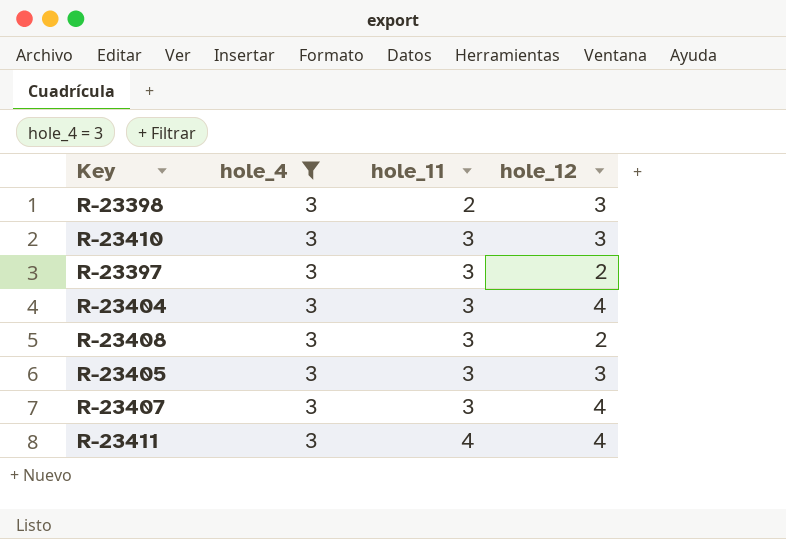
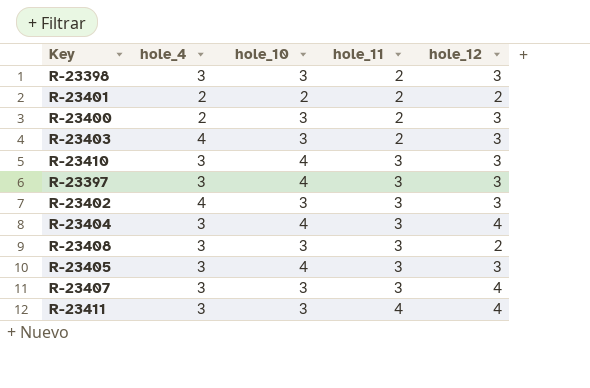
filter: hole_4 = 3 -> none
column hole_10 | position: none -> 3
R-23397 | hole_12: 2 -> 3

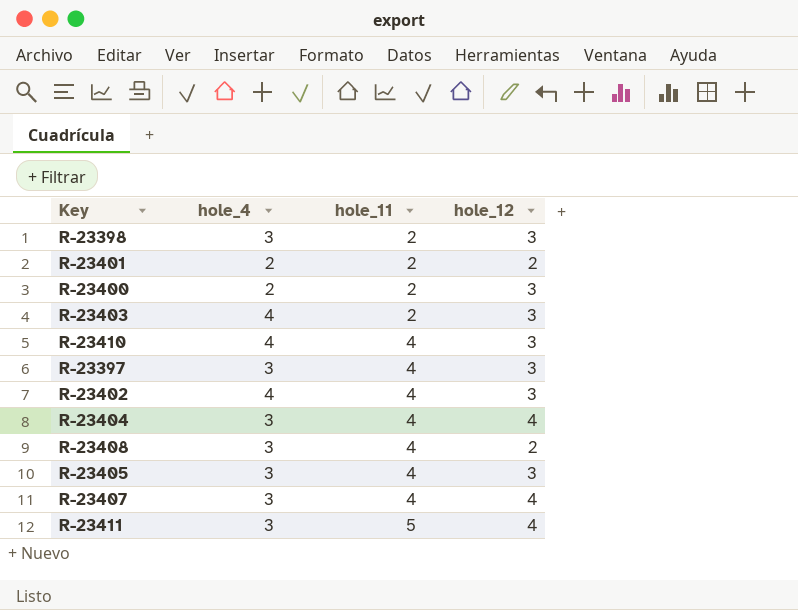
column hole_10 | position: 3 -> none
R-23410 | hole_4: 3 -> 4
R-23410 | hole_11: 3 -> 4
R-23397 | hole_11: 3 -> 4
R-23402 | hole_11: 3 -> 4
R-23404 | hole_11: 3 -> 4
R-23408 | hole_11: 3 -> 4
R-23405 | hole_11: 3 -> 4
R-23407 | hole_11: 3 -> 4
R-23411 | hole_11: 4 -> 5

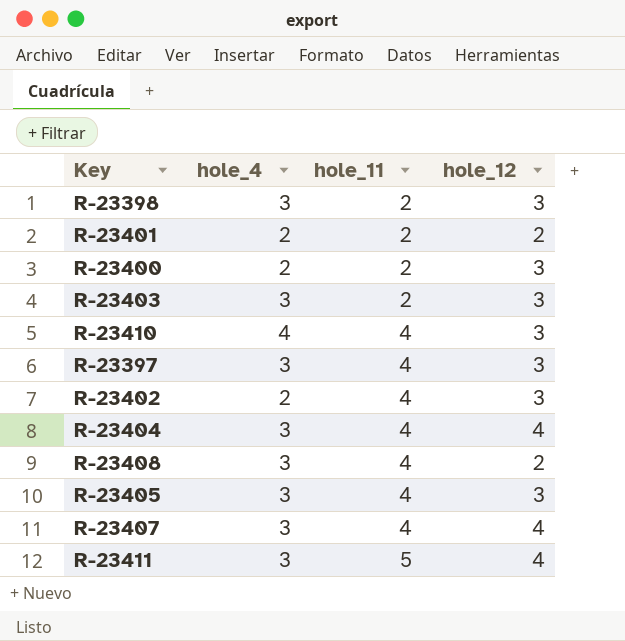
R-23403 | hole_4: 4 -> 3
R-23402 | hole_4: 4 -> 2

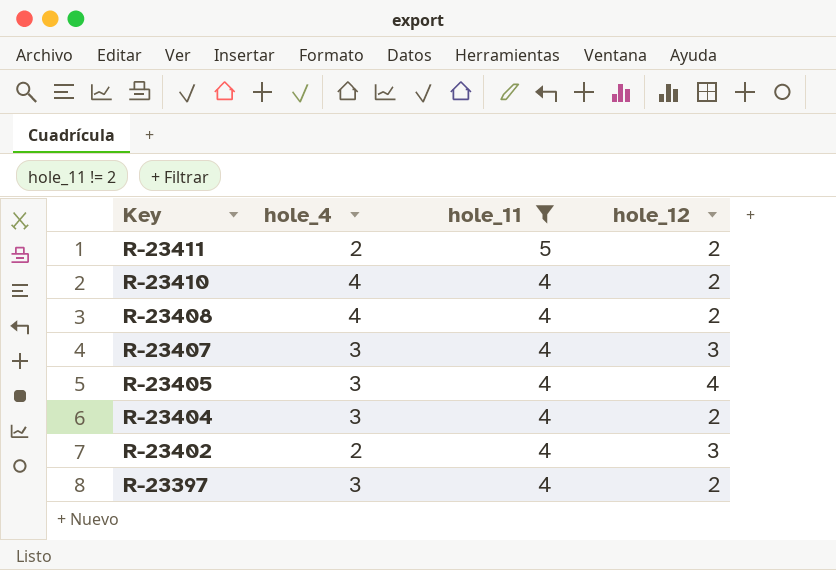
filter: none -> hole_11 != 2
row order: hole_11 ascending -> Key descending
R-23411 | hole_4: 3 -> 2
R-23411 | hole_12: 4 -> 2
R-23410 | hole_12: 3 -> 2
R-23408 | hole_4: 3 -> 4
R-23407 | hole_12: 4 -> 3
R-23405 | hole_12: 3 -> 4
R-23404 | hole_12: 4 -> 2
R-23397 | hole_12: 3 -> 2

